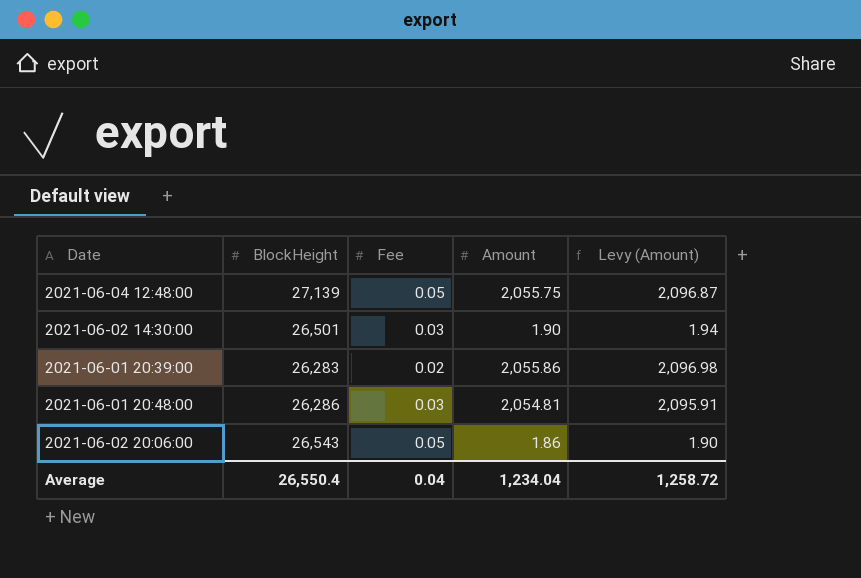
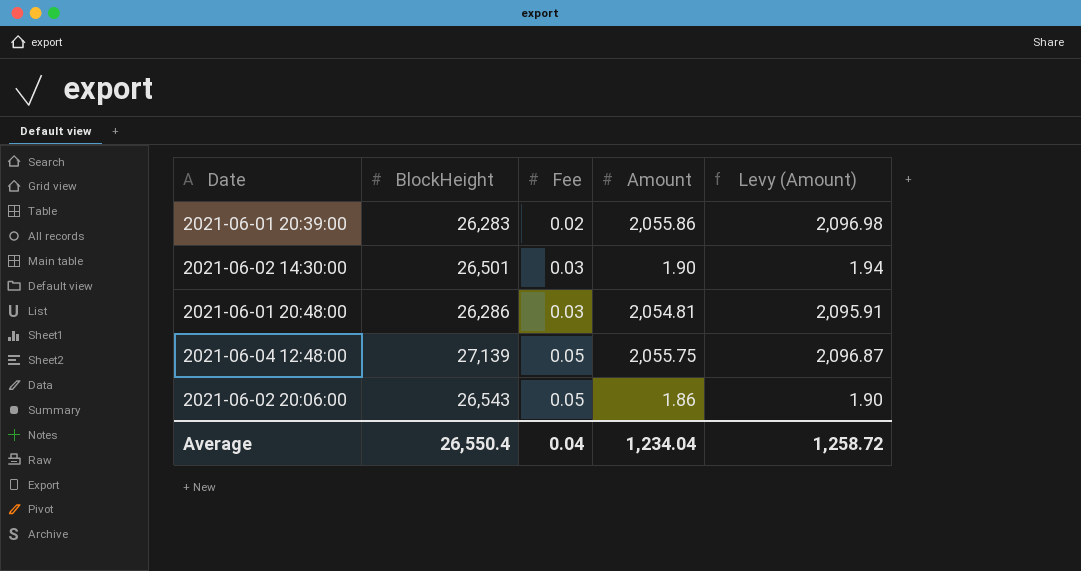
row order: none -> Fee ascending

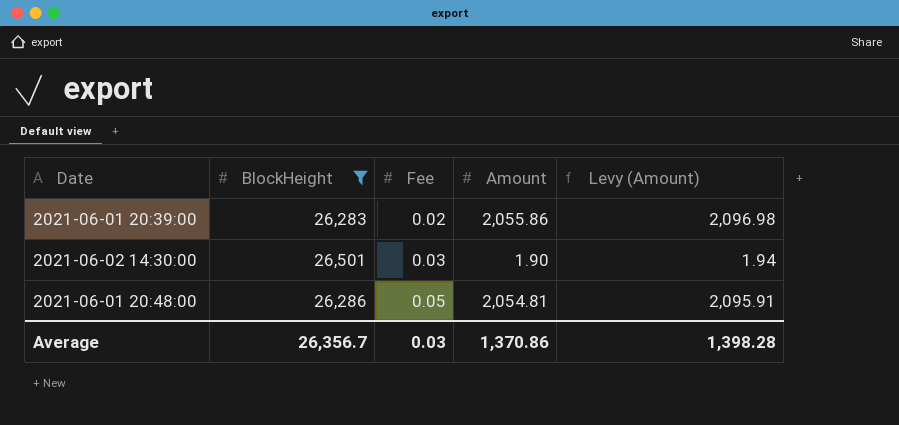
filter: none -> BlockHeight <= 26,501
2021-06-01 20:48:00 | Fee: 0.03 -> 0.05
Average | BlockHeight: 26,550.4 -> 26,356.7
Average | Fee: 0.04 -> 0.03
Average | Amount: 1,234.04 -> 1,370.86
Average | Levy (Amount): 1,258.72 -> 1,398.28

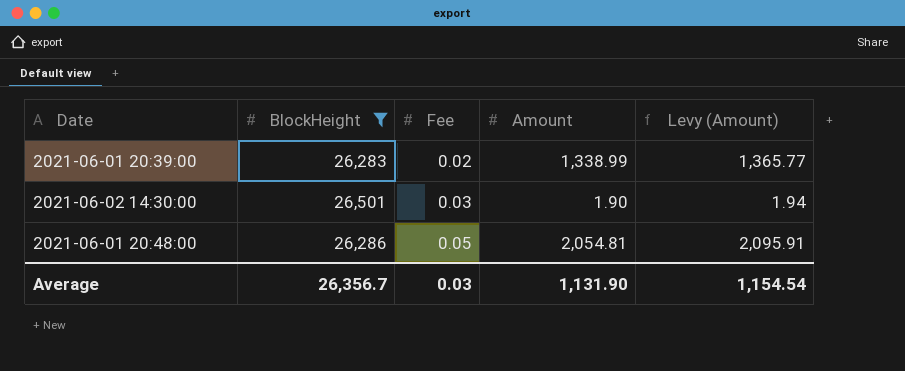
2021-06-01 20:39:00 | Amount: 2,055.86 -> 1,338.99
2021-06-01 20:39:00 | Levy (Amount): 2,096.98 -> 1,365.77
Average | Amount: 1,370.86 -> 1,131.90
Average | Levy (Amount): 1,398.28 -> 1,154.54

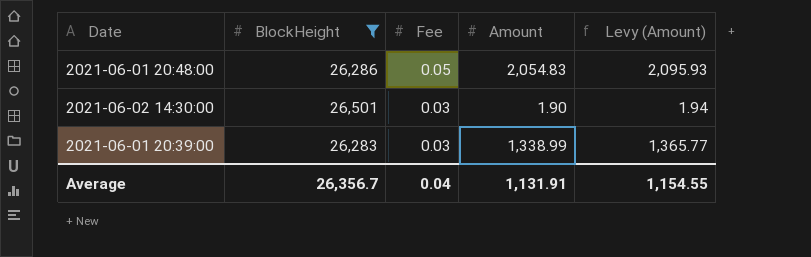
row order: Fee ascending -> Fee descending
2021-06-01 20:48:00 | Amount: 2,054.81 -> 2,054.83
2021-06-01 20:48:00 | Levy (Amount): 2,095.91 -> 2,095.93
2021-06-01 20:39:00 | Fee: 0.02 -> 0.03
Average | Fee: 0.03 -> 0.04
Average | Amount: 1,131.90 -> 1,131.91
Average | Levy (Amount): 1,154.54 -> 1,154.55

